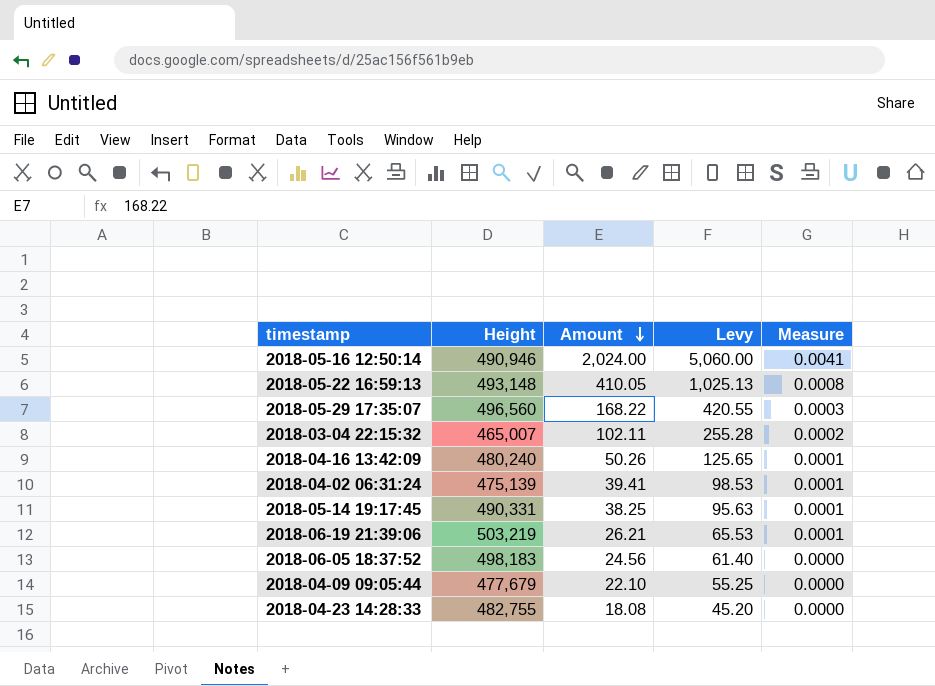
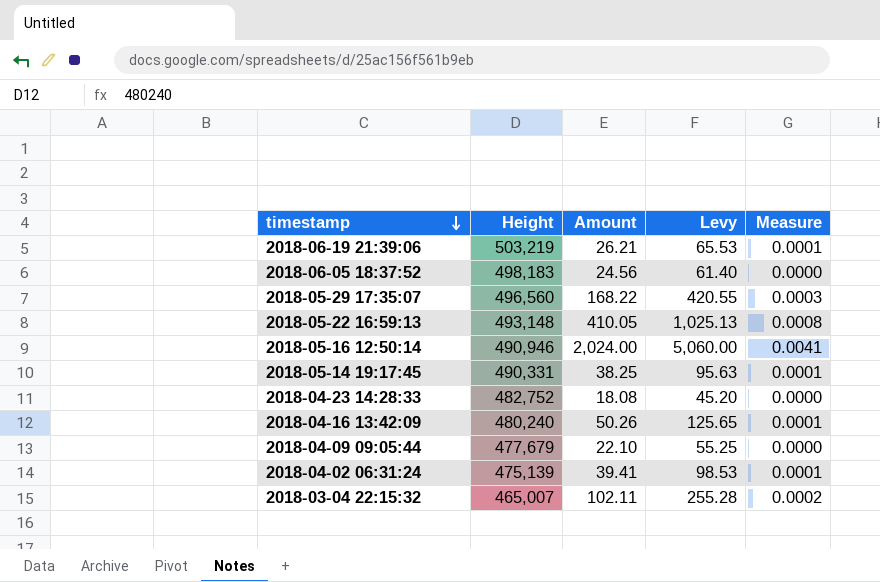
row order: Amount descending -> timestamp descending
2018-04-23 14:28:33 | Height: 482,755 -> 482,752

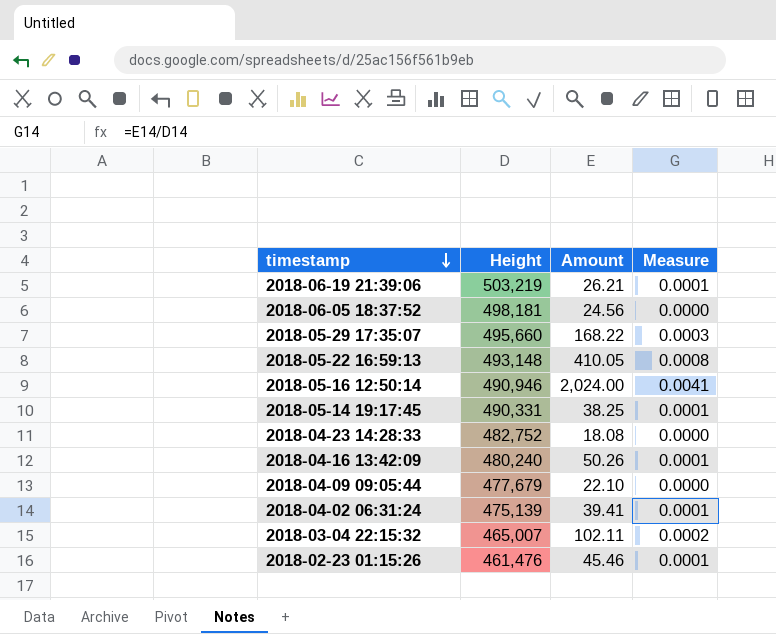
column Levy | formula: [Amount] * 2.5 -> none
2018-06-05 18:37:52 | Height: 498,183 -> 498,181
2018-05-29 17:35:07 | Height: 496,560 -> 495,660
row 2018-02-23 01:15:26: none -> 461,476 | 45.46 | 0.0001

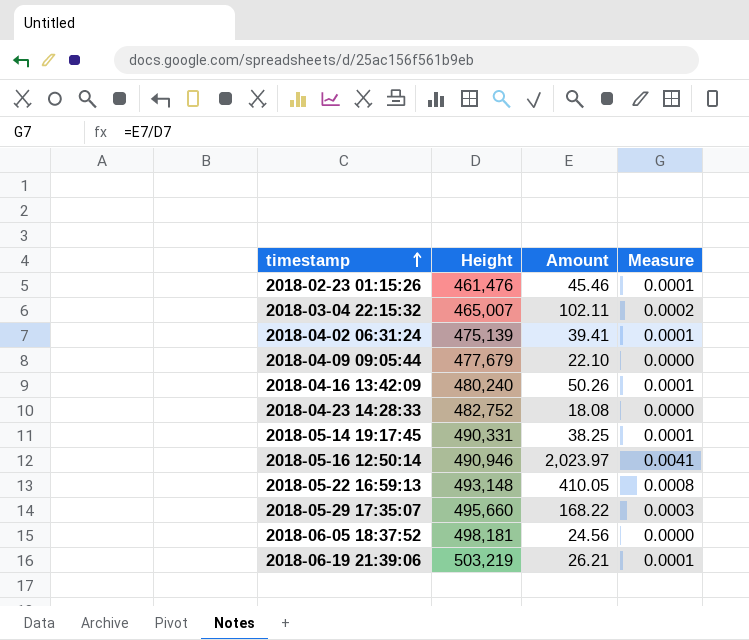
row order: timestamp descending -> timestamp ascending
2018-05-16 12:50:14 | Amount: 2,024.00 -> 2,023.97

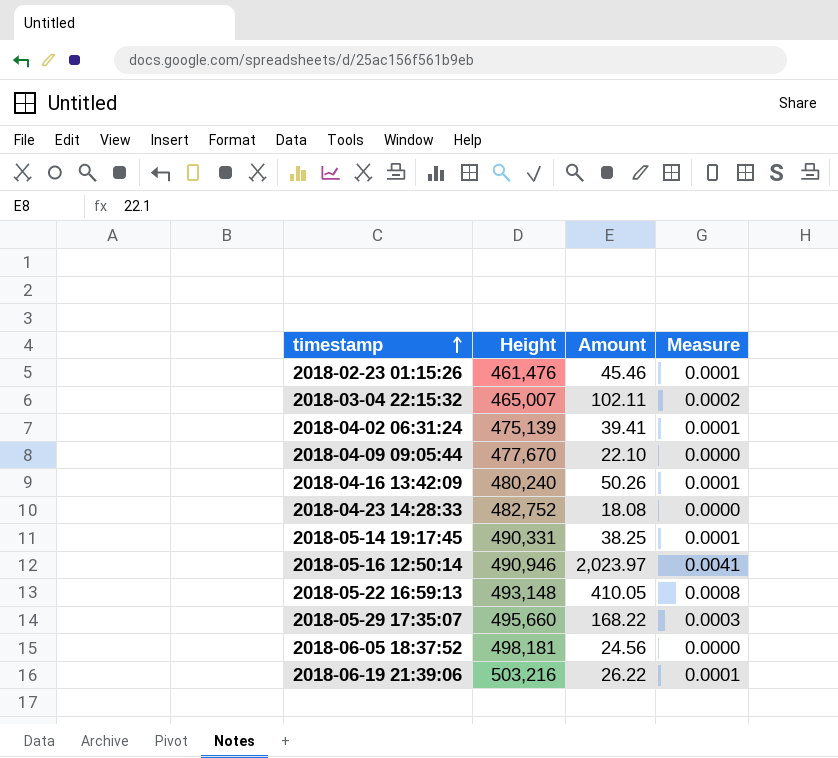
2018-04-09 09:05:44 | Height: 477,679 -> 477,670
2018-06-19 21:39:06 | Height: 503,219 -> 503,216
2018-06-19 21:39:06 | Amount: 26.21 -> 26.22

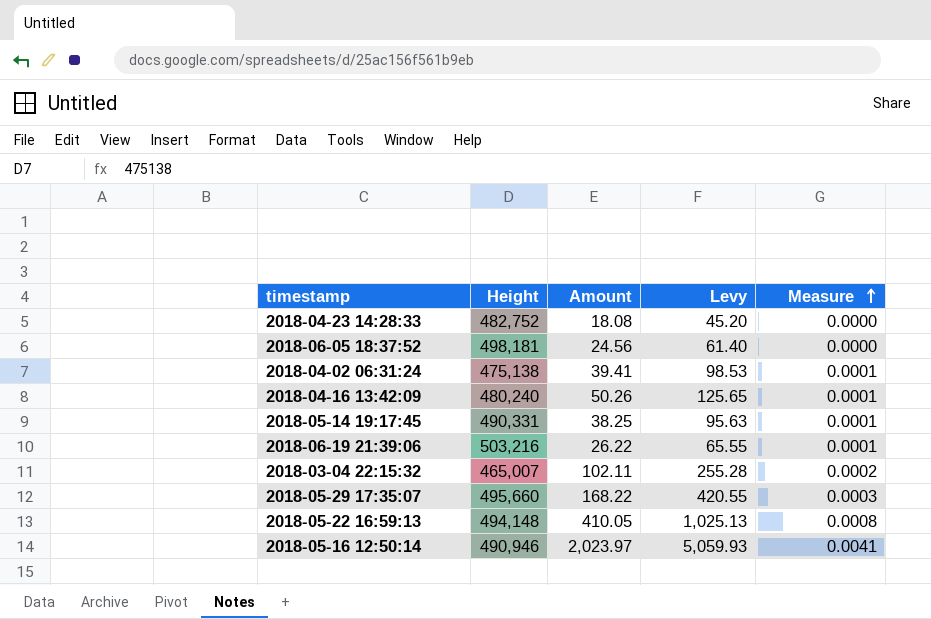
row order: timestamp ascending -> Measure ascending
column Levy | formula: none -> [Amount] * 2.5
row 2018-02-23 01:15:26: 461,476 | 45.46 | 0.0001 -> none
row 2018-04-09 09:05:44: 477,670 | 22.10 | 0.0000 -> none
2018-04-02 06:31:24 | Height: 475,139 -> 475,138
2018-05-22 16:59:13 | Height: 493,148 -> 494,148

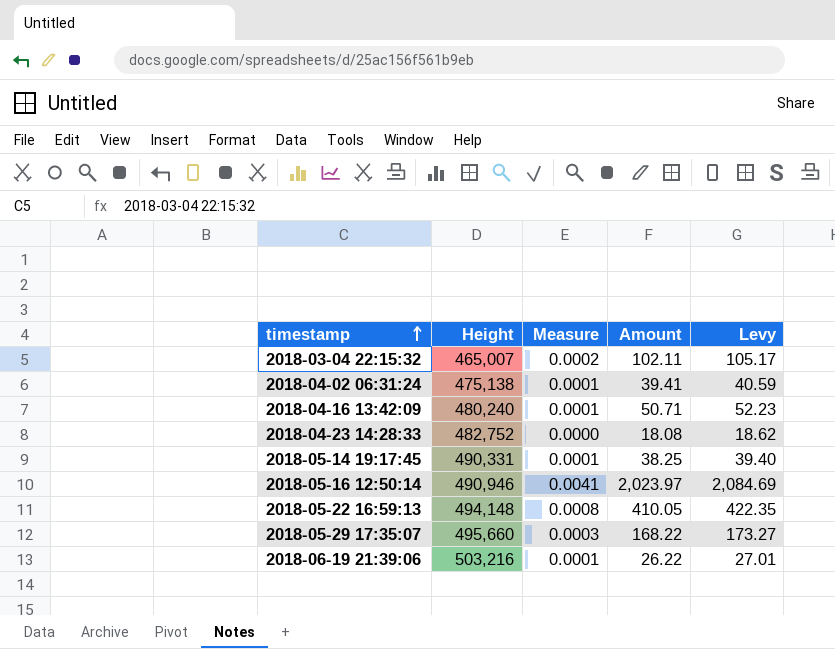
row order: Measure ascending -> timestamp ascending
column Measure | position: 5 -> 3
column Levy | formula: [Amount] * 2.5 -> [Amount] * 1.03
row 2018-06-05 18:37:52: 498,181 | 24.56 | 61.40 | 0.0000 -> none
2018-04-16 13:42:09 | Amount: 50.26 -> 50.71

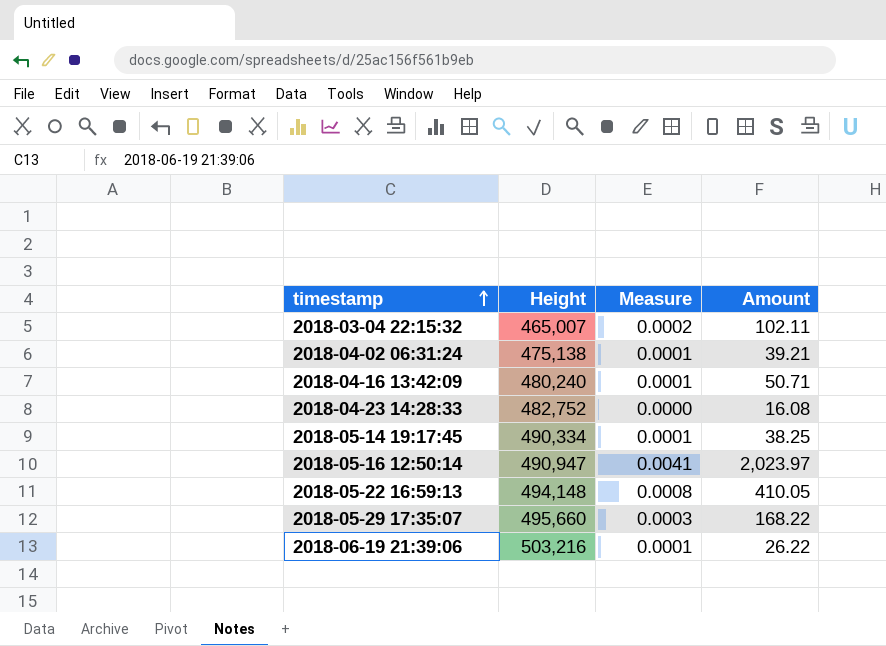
column Levy | formula: [Amount] * 1.03 -> none
2018-04-02 06:31:24 | Amount: 39.41 -> 39.21
2018-04-23 14:28:33 | Amount: 18.08 -> 16.08
2018-05-14 19:17:45 | Height: 490,331 -> 490,334
2018-05-16 12:50:14 | Height: 490,946 -> 490,947

